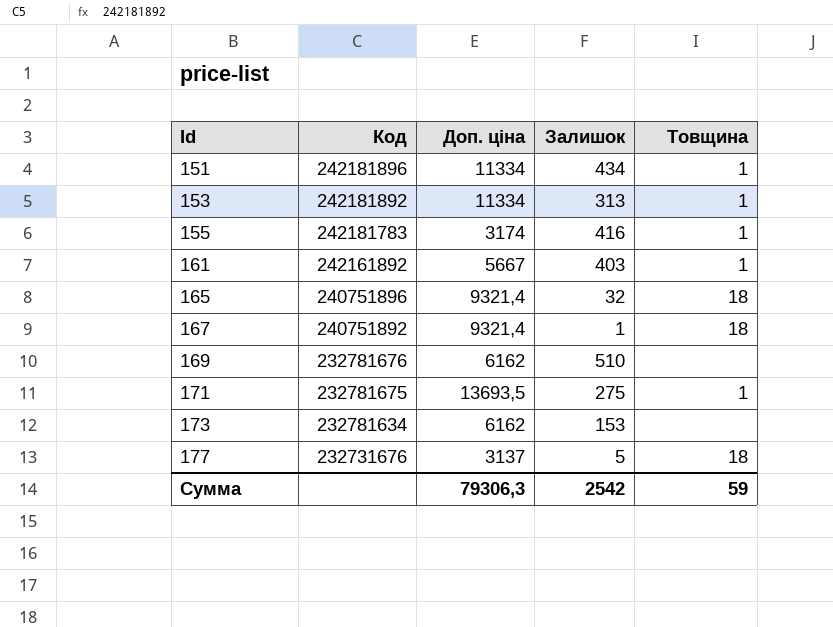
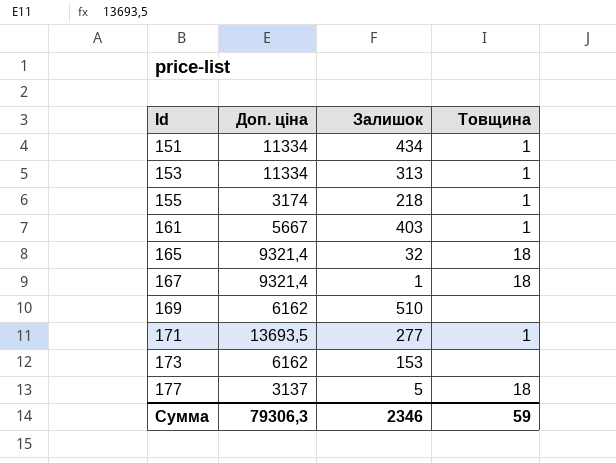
column Код | position: 2 -> none
155 | Залишок: 416 -> 218
171 | Залишок: 275 -> 277
Сумма | Залишок: 2542 -> 2346

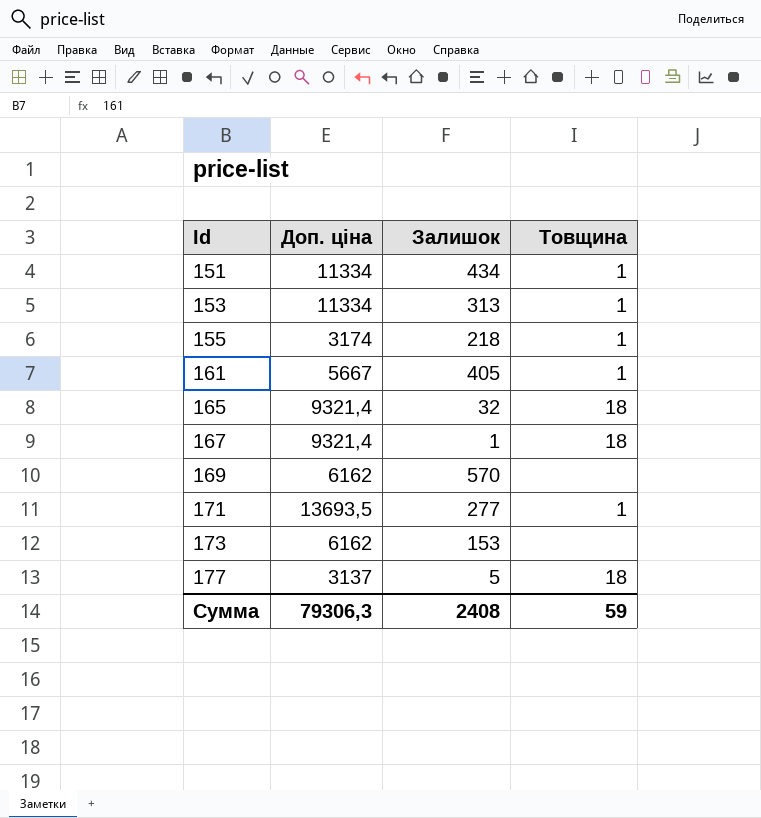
161 | Залишок: 403 -> 405
169 | Залишок: 510 -> 570
Сумма | Залишок: 2346 -> 2408

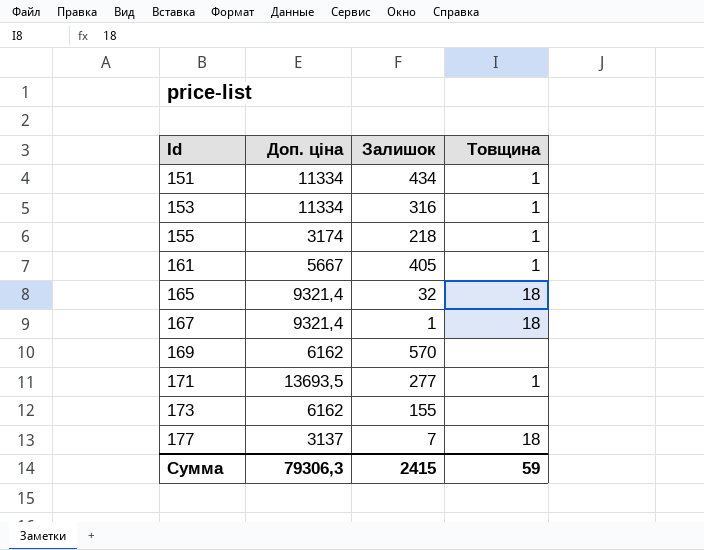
153 | Залишок: 313 -> 316
173 | Залишок: 153 -> 155
177 | Залишок: 5 -> 7
Сумма | Залишок: 2408 -> 2415

